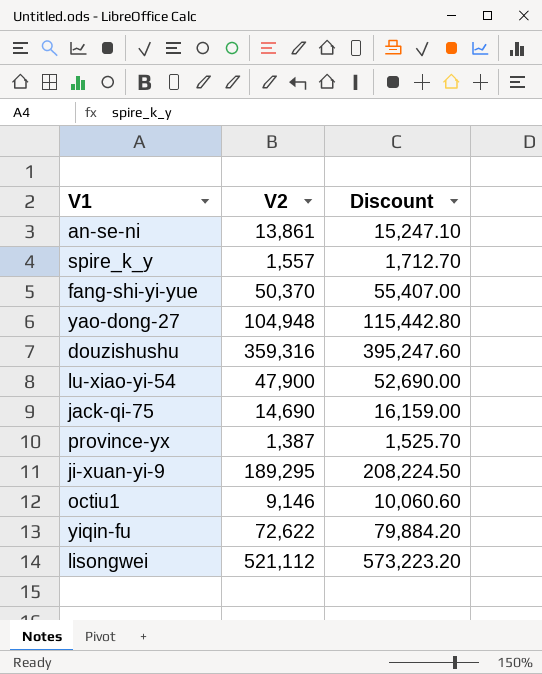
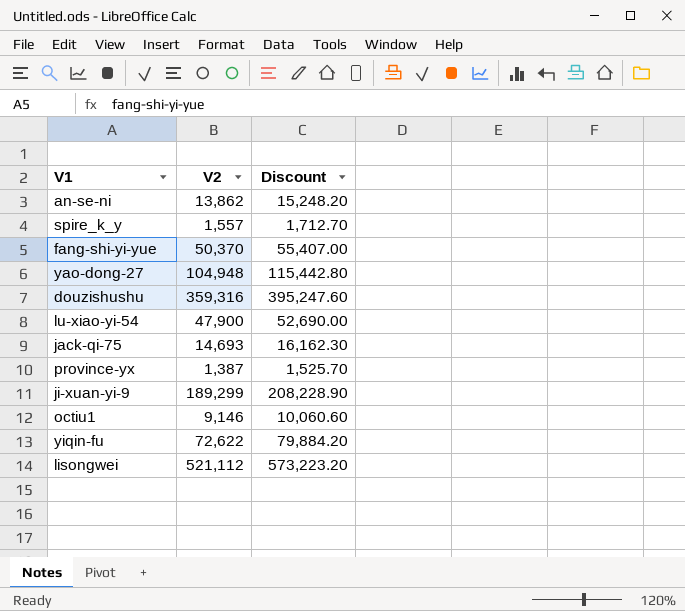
an-se-ni | V2: 13,861 -> 13,862
an-se-ni | Discount: 15,247.10 -> 15,248.20
jack-qi-75 | V2: 14,690 -> 14,693
jack-qi-75 | Discount: 16,159.00 -> 16,162.30
ji-xuan-yi-9 | V2: 189,295 -> 189,299
ji-xuan-yi-9 | Discount: 208,224.50 -> 208,228.90

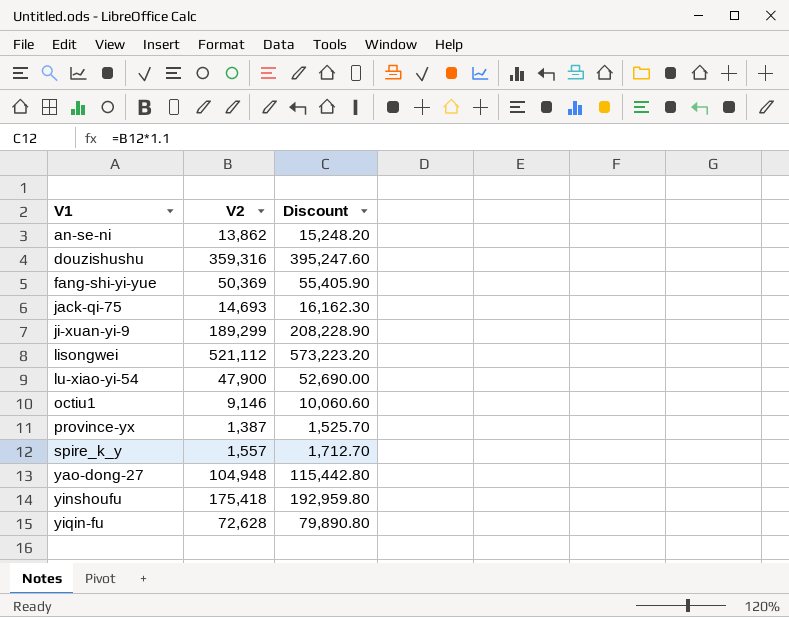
row order: none -> V1 ascending
fang-shi-yi-yue | V2: 50,370 -> 50,369
fang-shi-yi-yue | Discount: 55,407.00 -> 55,405.90
row yinshoufu: none -> 175,418 | 192,959.80
yiqin-fu | V2: 72,622 -> 72,628
yiqin-fu | Discount: 79,884.20 -> 79,890.80

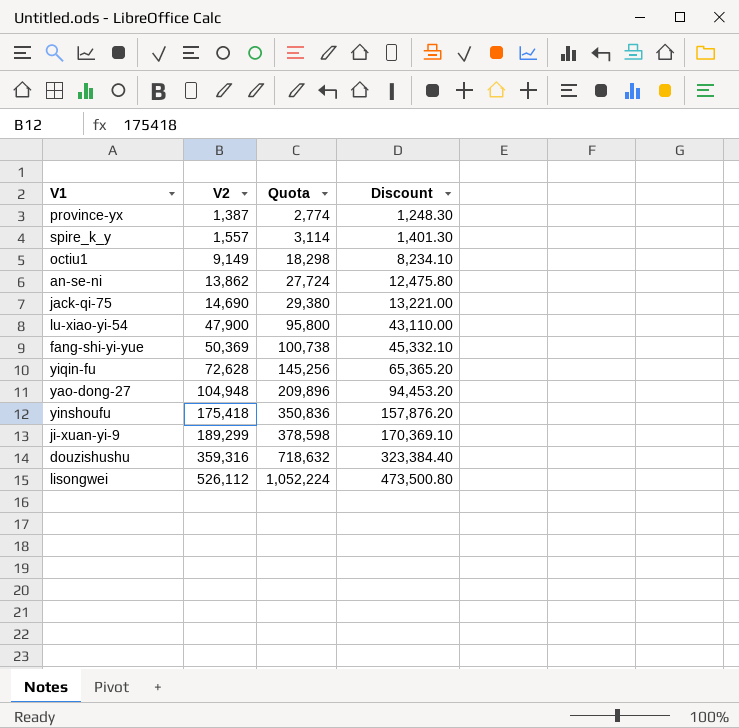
row order: V1 ascending -> V2 ascending
column Quota | formula: none -> [V2] * 2
column Discount | formula: [V2] * 1.1 -> [V2] * 0.9
octiu1 | V2: 9,146 -> 9,149
jack-qi-75 | V2: 14,693 -> 14,690
lisongwei | V2: 521,112 -> 526,112

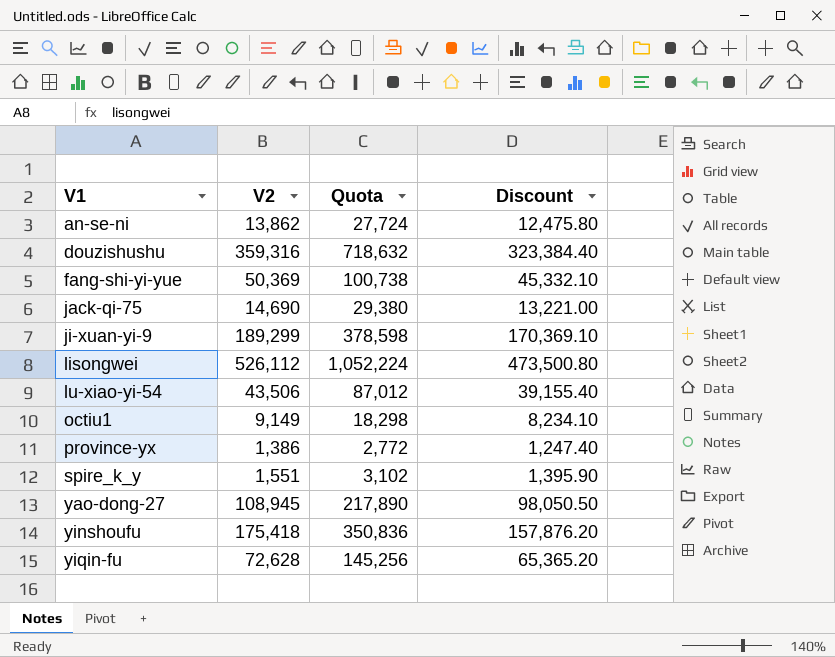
row order: V2 ascending -> V1 ascending
lu-xiao-yi-54 | V2: 47,900 -> 43,506
lu-xiao-yi-54 | Quota: 95,800 -> 87,012
lu-xiao-yi-54 | Discount: 43,110.00 -> 39,155.40
province-yx | V2: 1,387 -> 1,386
province-yx | Quota: 2,774 -> 2,772
province-yx | Discount: 1,248.30 -> 1,247.40
spire_k_y | V2: 1,557 -> 1,551
spire_k_y | Quota: 3,114 -> 3,102
spire_k_y | Discount: 1,401.30 -> 1,395.90
yao-dong-27 | V2: 104,948 -> 108,945
yao-dong-27 | Quota: 209,896 -> 217,890
yao-dong-27 | Discount: 94,453.20 -> 98,050.50

